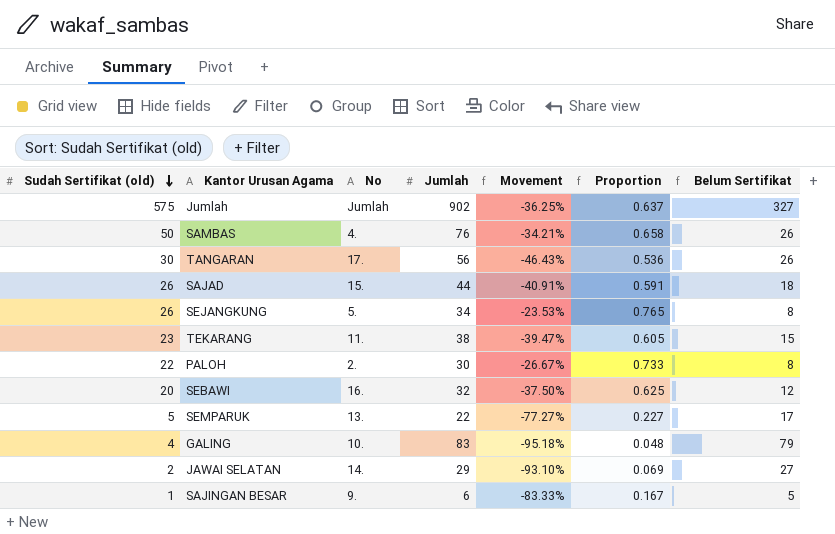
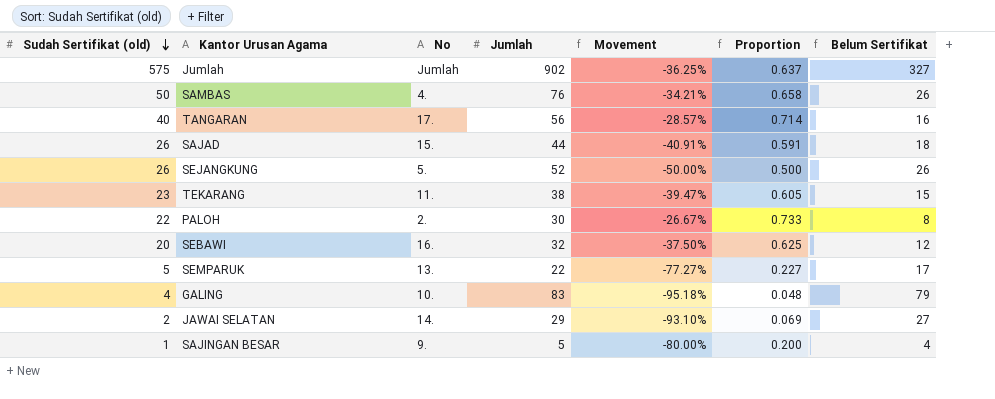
TANGARAN | Sudah Sertifikat (old): 30 -> 40
TANGARAN | Movement: -46.43% -> -28.57%
TANGARAN | Proportion: 0.536 -> 0.714
TANGARAN | Belum Sertifikat: 26 -> 16
SEJANGKUNG | Jumlah: 34 -> 52
SEJANGKUNG | Movement: -23.53% -> -50.00%
SEJANGKUNG | Proportion: 0.765 -> 0.500
SEJANGKUNG | Belum Sertifikat: 8 -> 26
SAJINGAN BESAR | Jumlah: 6 -> 5
SAJINGAN BESAR | Movement: -83.33% -> -80.00%
SAJINGAN BESAR | Proportion: 0.167 -> 0.200
SAJINGAN BESAR | Belum Sertifikat: 5 -> 4

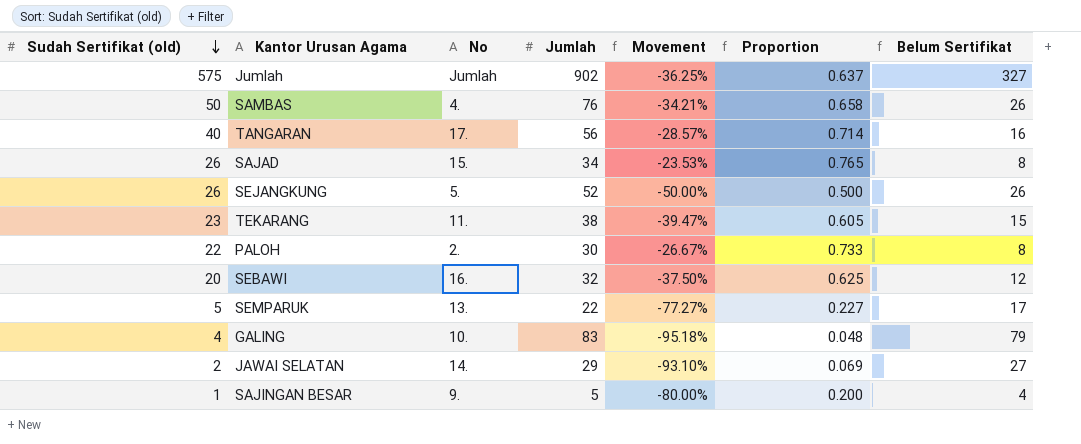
SAJAD | Jumlah: 44 -> 34
SAJAD | Movement: -40.91% -> -23.53%
SAJAD | Proportion: 0.591 -> 0.765
SAJAD | Belum Sertifikat: 18 -> 8

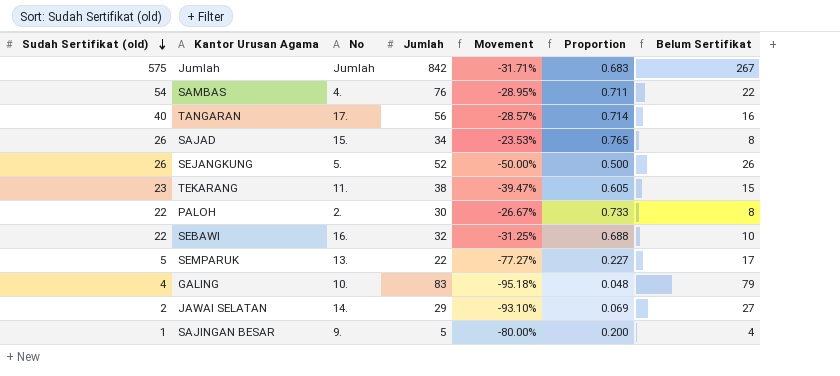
Jumlah | Jumlah: 902 -> 842
Jumlah | Movement: -36.25% -> -31.71%
Jumlah | Proportion: 0.637 -> 0.683
Jumlah | Belum Sertifikat: 327 -> 267
SAMBAS | Sudah Sertifikat (old): 50 -> 54
SAMBAS | Movement: -34.21% -> -28.95%
SAMBAS | Proportion: 0.658 -> 0.711
SAMBAS | Belum Sertifikat: 26 -> 22
SEBAWI | Sudah Sertifikat (old): 20 -> 22
SEBAWI | Movement: -37.50% -> -31.25%
SEBAWI | Proportion: 0.625 -> 0.688
SEBAWI | Belum Sertifikat: 12 -> 10

